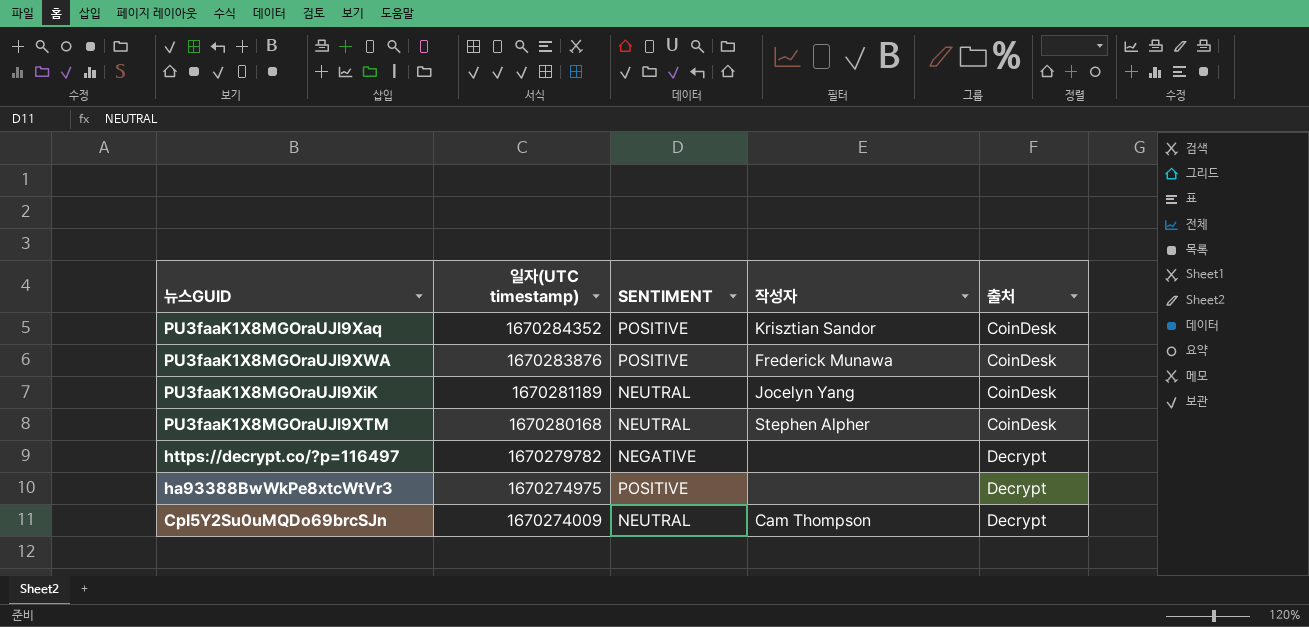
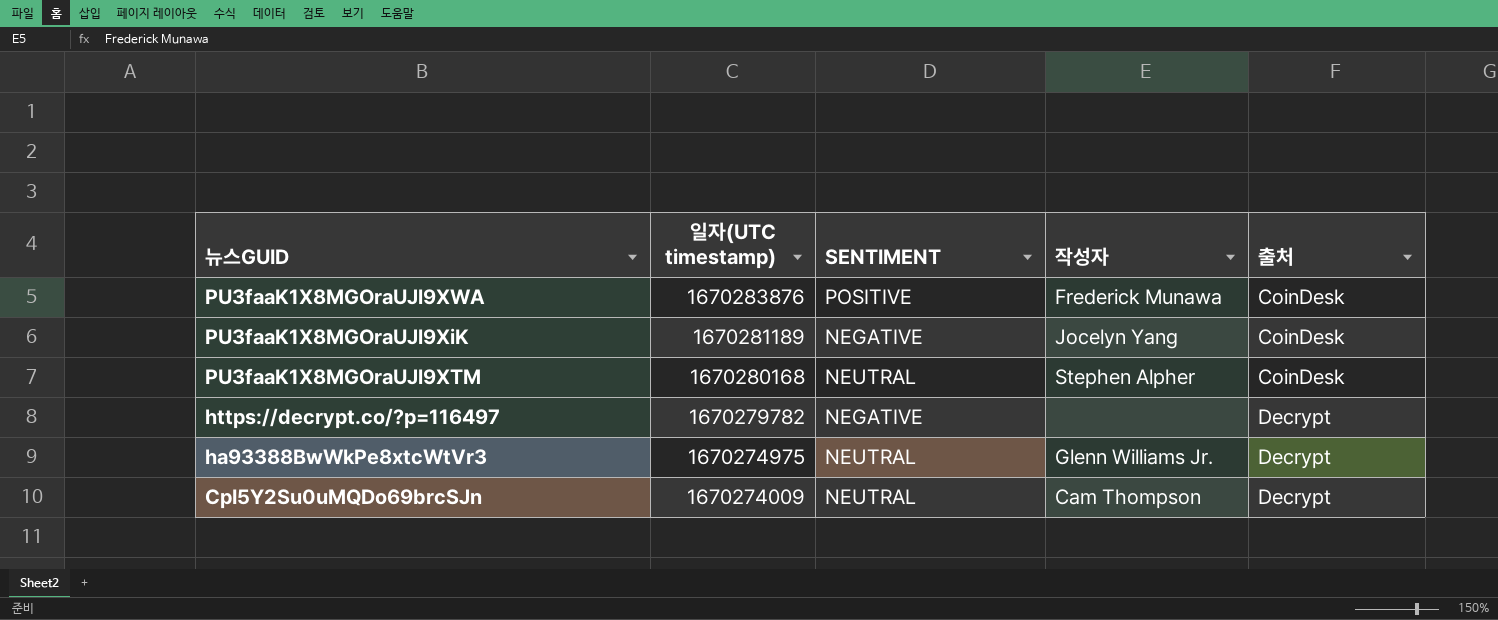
row PU3faaK1X8MGOraUJl9Xaq: 1670284352 | POSITIVE | Krisztian Sandor | CoinDesk -> none
PU3faaK1X8MGOraUJl9XiK | SENTIMENT: NEUTRAL -> NEGATIVE
ha93388BwWkPe8xtcWtVr3 | SENTIMENT: POSITIVE -> NEUTRAL
ha93388BwWkPe8xtcWtVr3 | 작성자: none -> Glenn Williams Jr.

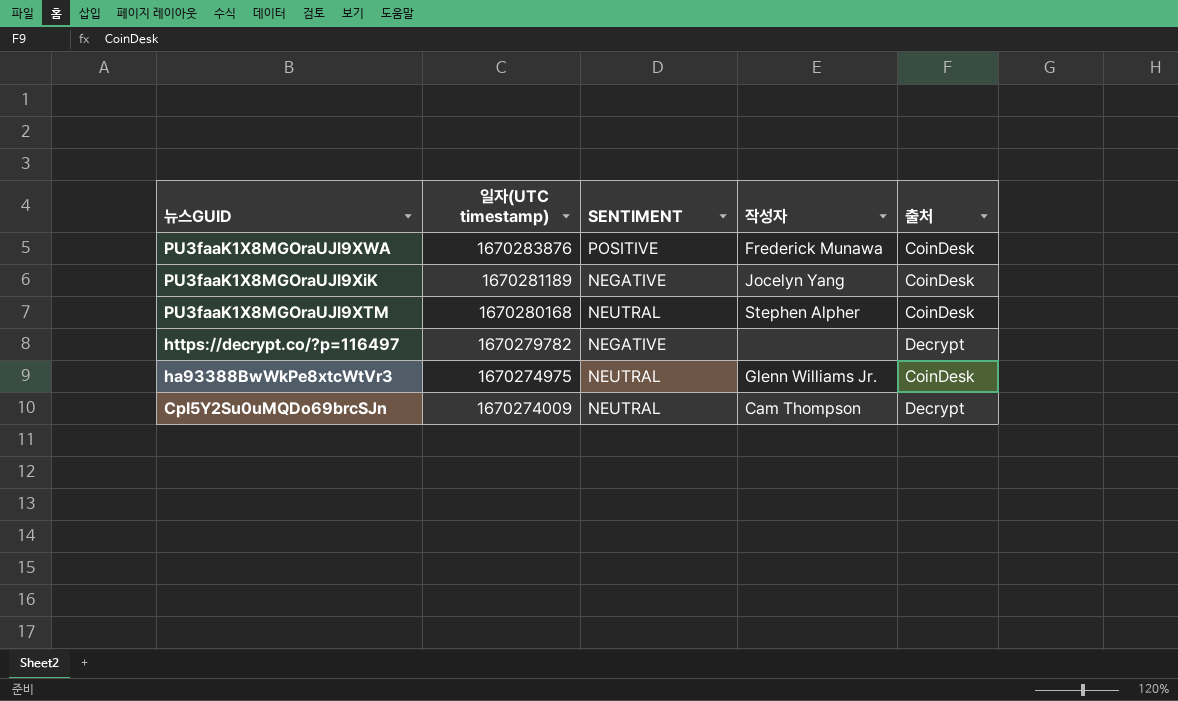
ha93388BwWkPe8xtcWtVr3 | 출처: Decrypt -> CoinDesk

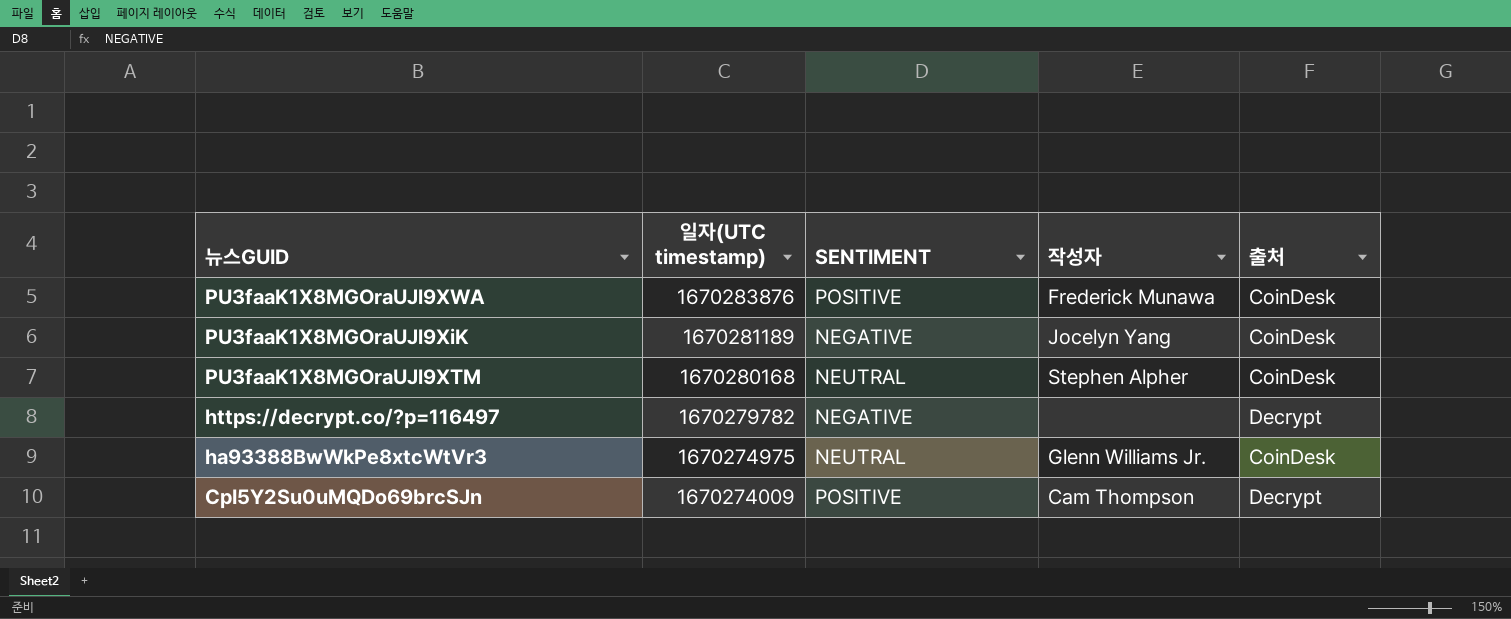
CpI5Y2Su0uMQDo69brcSJn | SENTIMENT: NEUTRAL -> POSITIVE

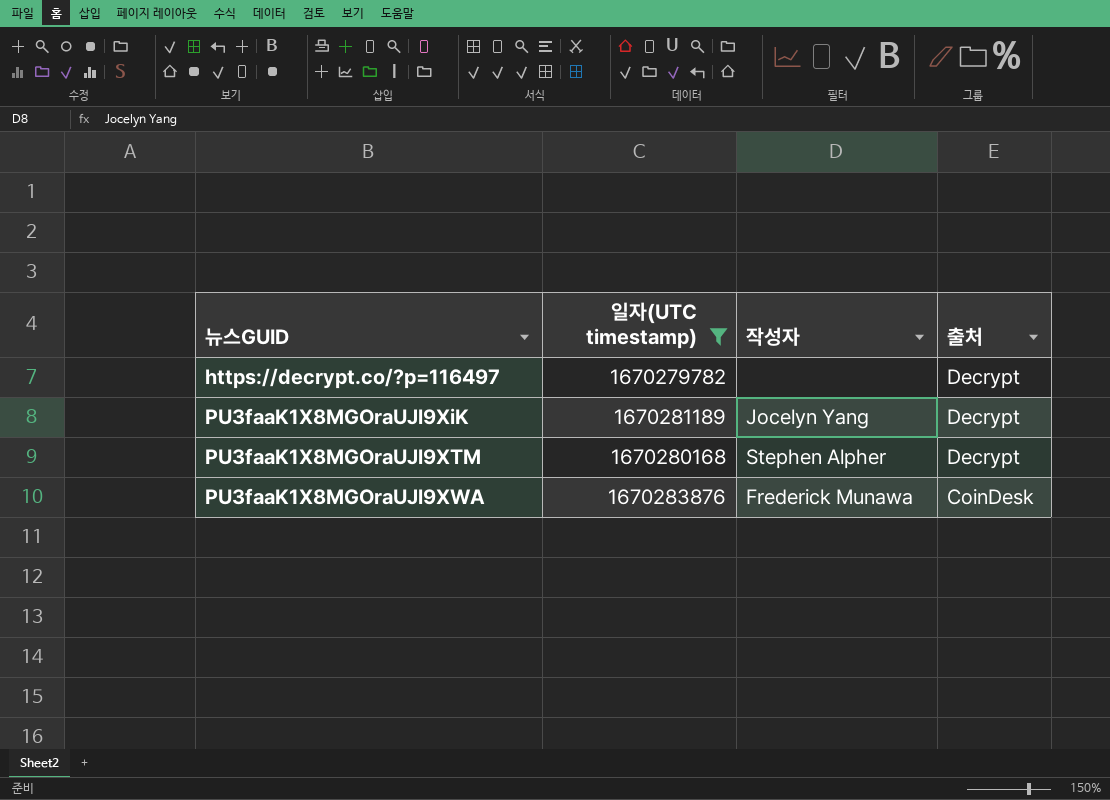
filter: none -> 일자(UTC timestamp) >= 1670279782
row order: 일자(UTC timestamp) descending -> 뉴스GUID ascending
column SENTIMENT | position: 3 -> none
PU3faaK1X8MGOraUJl9XiK | 출처: CoinDesk -> Decrypt
PU3faaK1X8MGOraUJl9XTM | 출처: CoinDesk -> Decrypt

